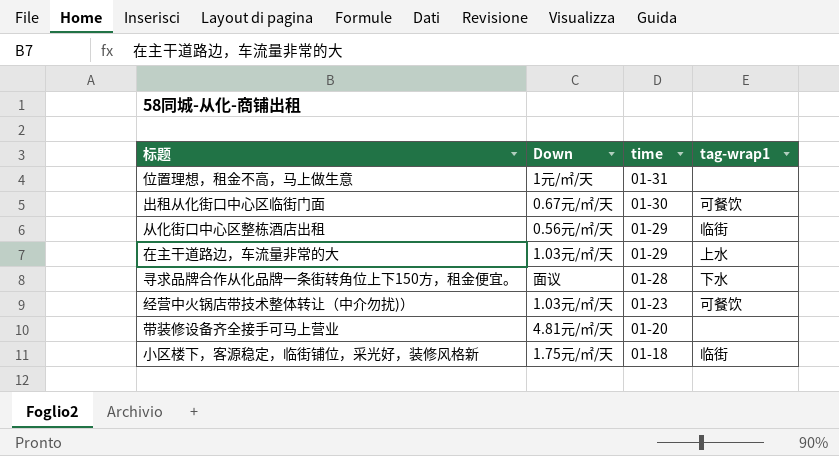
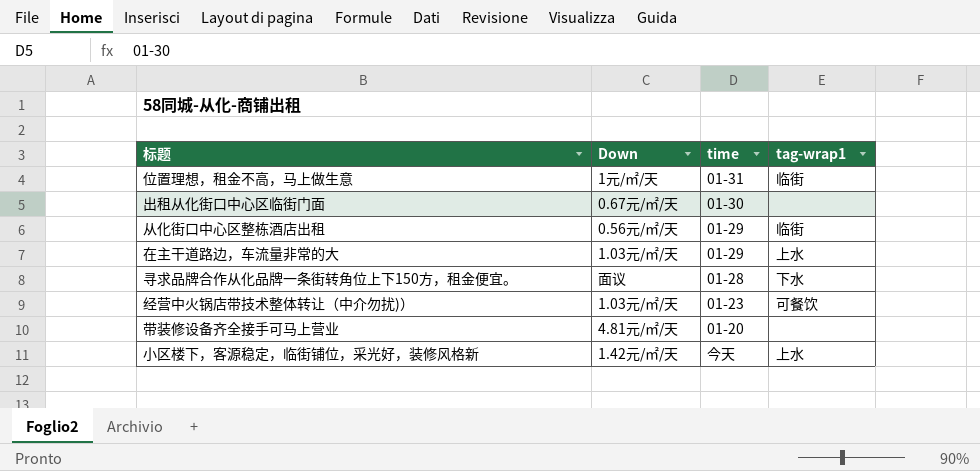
位置理想，租金不高，马上做生意 | tag-wrap1: none -> 临街
出租从化街口中心区临街门面 | tag-wrap1: 可餐饮 -> none
小区楼下，客源稳定，临街铺位，采光好，装修风格新 | Down: 1.75元/㎡/天 -> 1.42元/㎡/天
小区楼下，客源稳定，临街铺位，采光好，装修风格新 | time: 01-18 -> 今天
小区楼下，客源稳定，临街铺位，采光好，装修风格新 | tag-wrap1: 临街 -> 上水

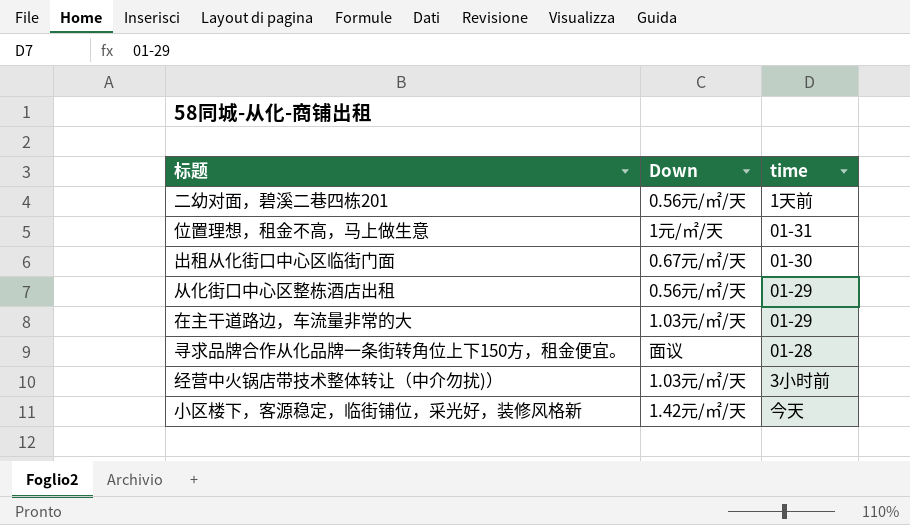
column tag-wrap1 | position: 4 -> none
row 带装修设备齐全接手可马上营业: 4.81元/㎡/天 | 01-20 | none -> none
row 二幼对面，碧溪二巷四栋201: none -> 0.56元/㎡/天 | 1天前
经营中火锅店带技术整体转让（中介勿扰)） | time: 01-23 -> 3小时前

